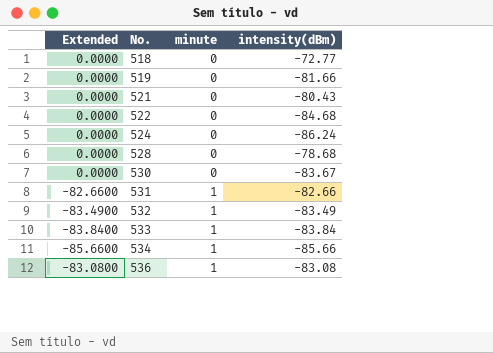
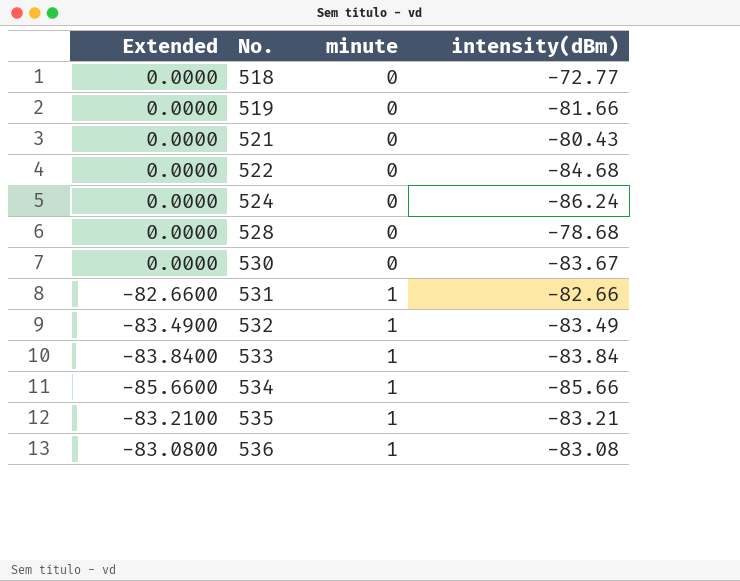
row 535: none -> -83.2100 | 1 | -83.21

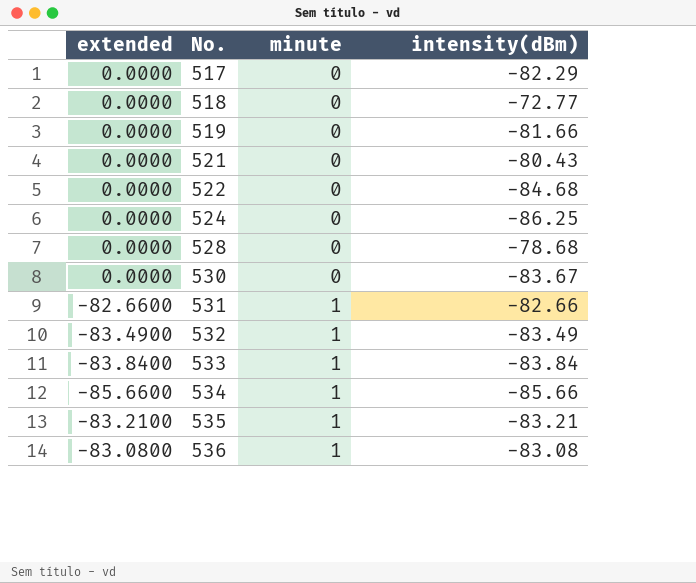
column name: Extended -> extended
row 517: none -> 0.0000 | 0 | -82.29
524 | intensity(dBm): -86.24 -> -86.25

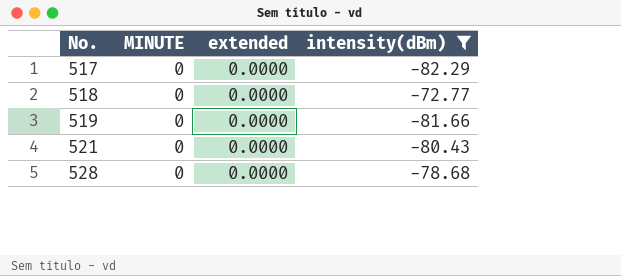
filter: none -> intensity(dBm) >= -82.29
column name: minute -> MINUTE
column extended | position: 1 -> 3

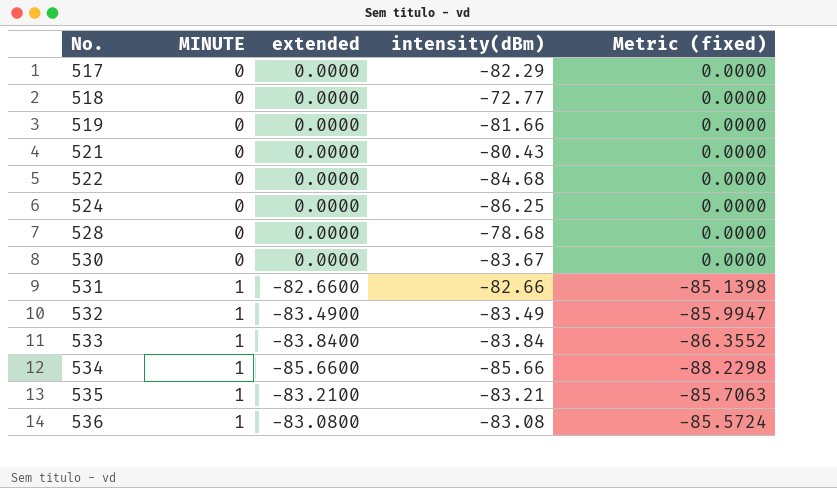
filter: intensity(dBm) >= -82.29 -> none
column Metric (fixed) | formula: none -> [extended] * 1.03

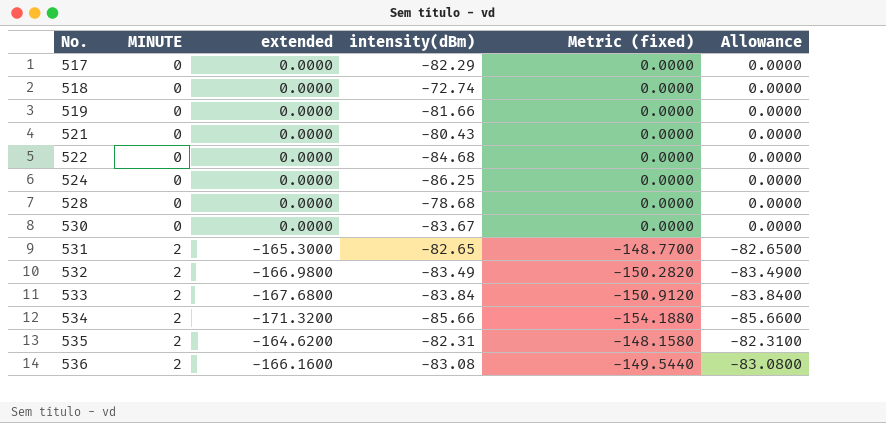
column Metric (fixed) | formula: [extended] * 1.03 -> [extended] * 0.9
column Allowance | formula: none -> [extended] * 0.5
518 | intensity(dBm): -72.77 -> -72.74
531 | MINUTE: 1 -> 2
531 | extended: -82.6600 -> -165.3000
531 | intensity(dBm): -82.66 -> -82.65
532 | MINUTE: 1 -> 2
532 | extended: -83.4900 -> -166.9800
533 | MINUTE: 1 -> 2
533 | extended: -83.8400 -> -167.6800
534 | MINUTE: 1 -> 2
534 | extended: -85.6600 -> -171.3200
535 | MINUTE: 1 -> 2
535 | extended: -83.2100 -> -164.6200
535 | intensity(dBm): -83.21 -> -82.31
536 | MINUTE: 1 -> 2
536 | extended: -83.0800 -> -166.1600

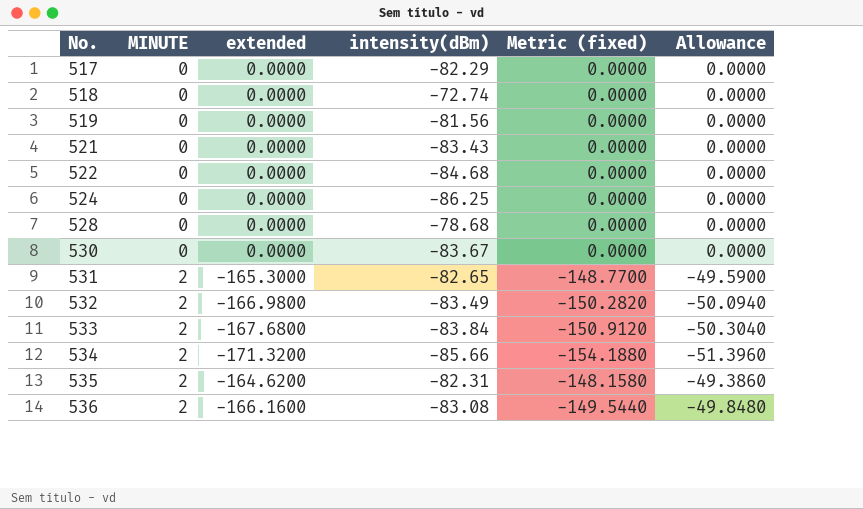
column Allowance | formula: [extended] * 0.5 -> [extended] * 0.3
519 | intensity(dBm): -81.66 -> -81.56
521 | intensity(dBm): -80.43 -> -83.43

